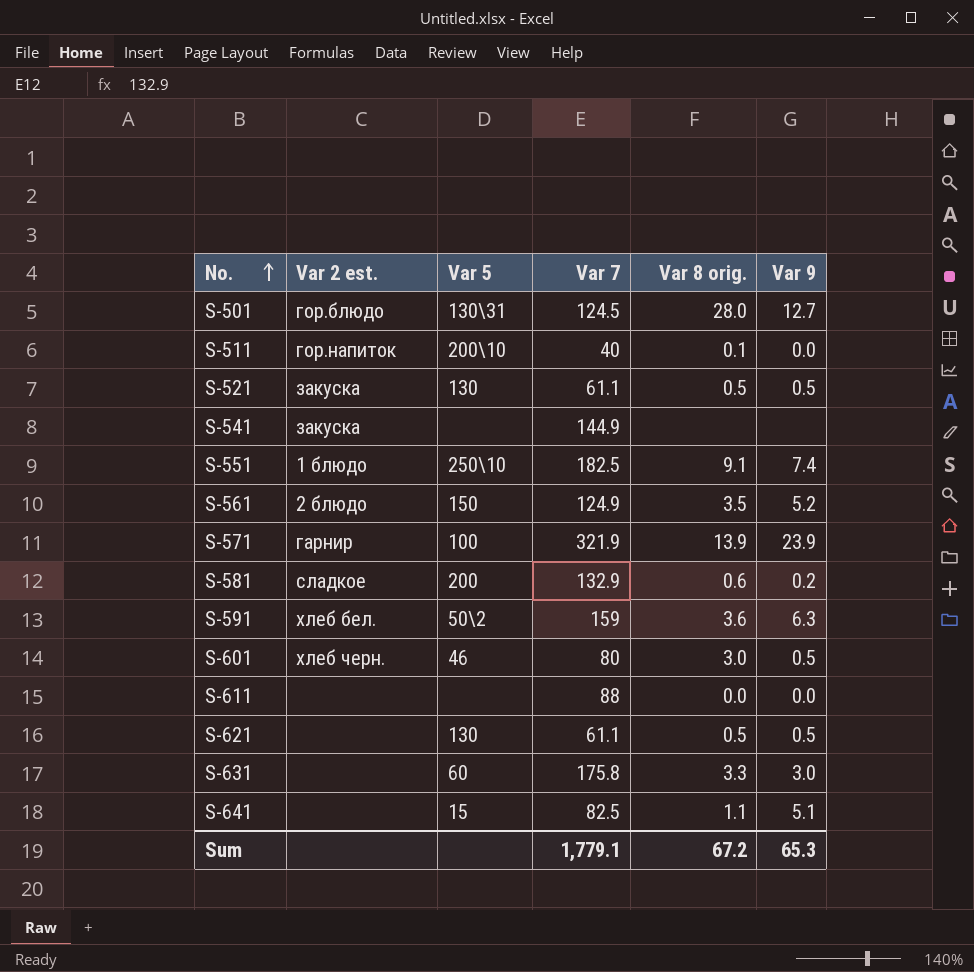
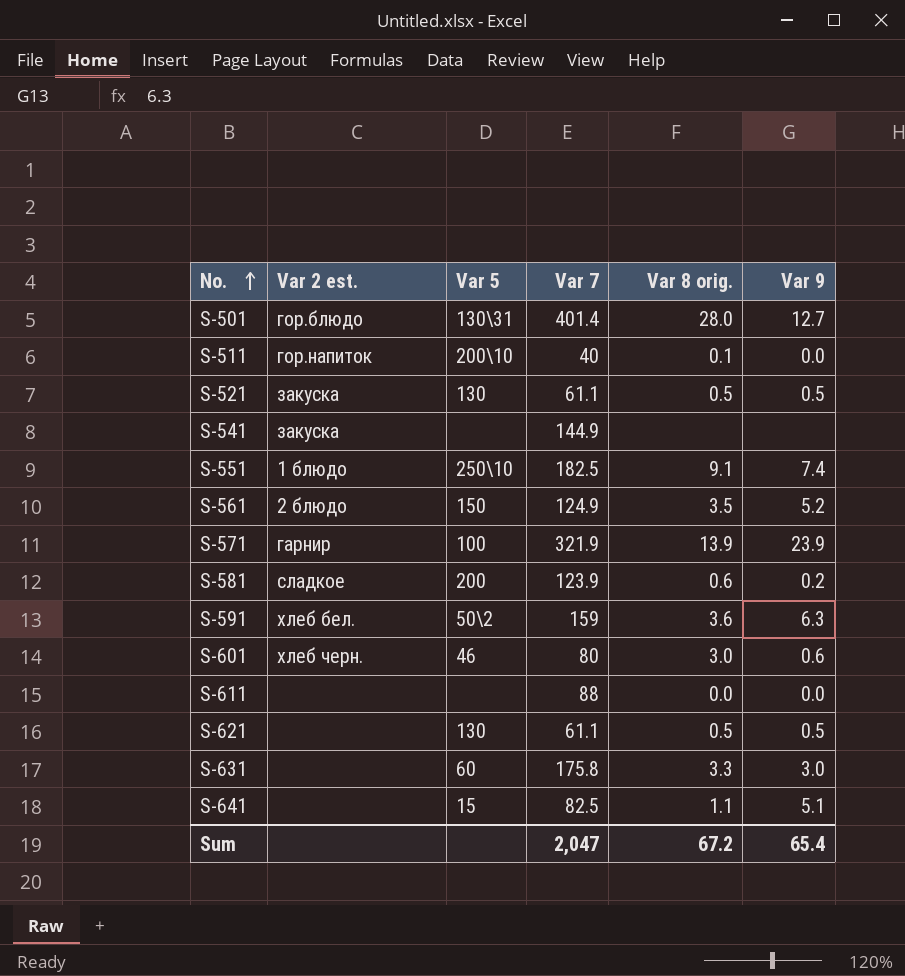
S-501 | Var 7: 124.5 -> 401.4
S-581 | Var 7: 132.9 -> 123.9
S-601 | Var 9: 0.5 -> 0.6
Sum | Var 7: 1,779.1 -> 2,047
Sum | Var 9: 65.3 -> 65.4

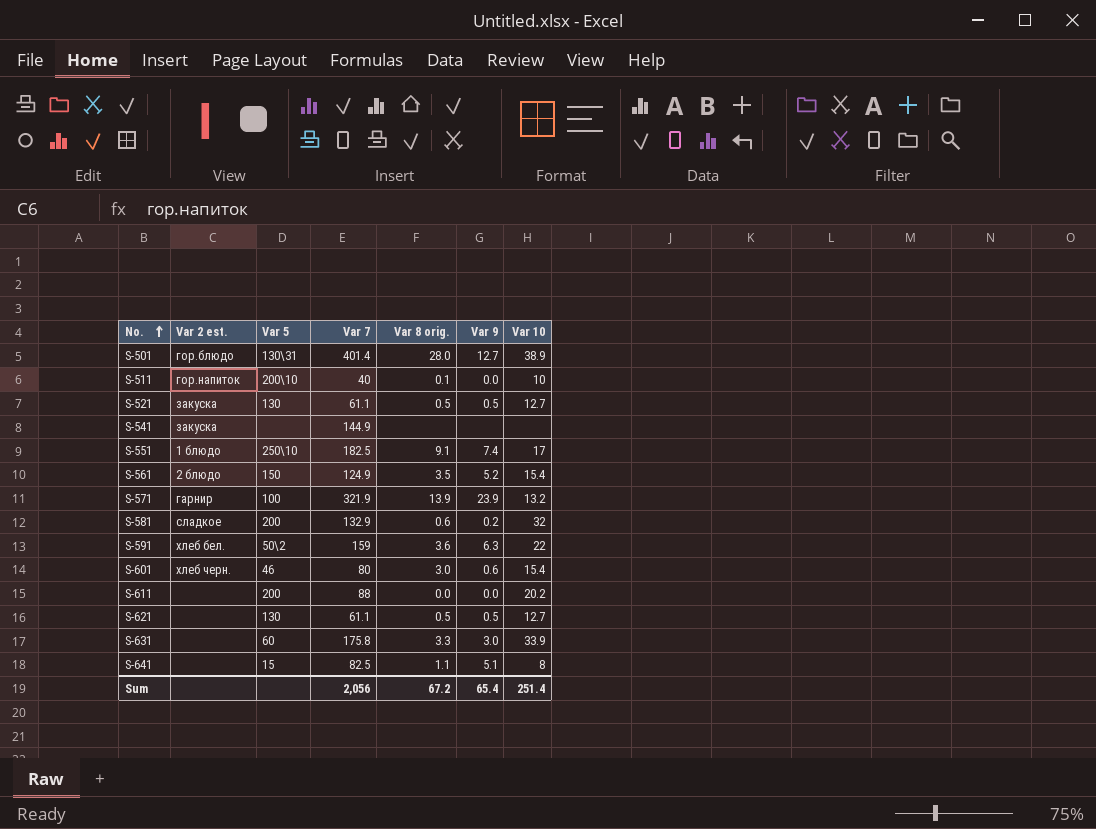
column Var 10 | position: none -> 7
S-581 | Var 7: 123.9 -> 132.9
S-611 | Var 5: none -> 200
Sum | Var 7: 2,047 -> 2,056

